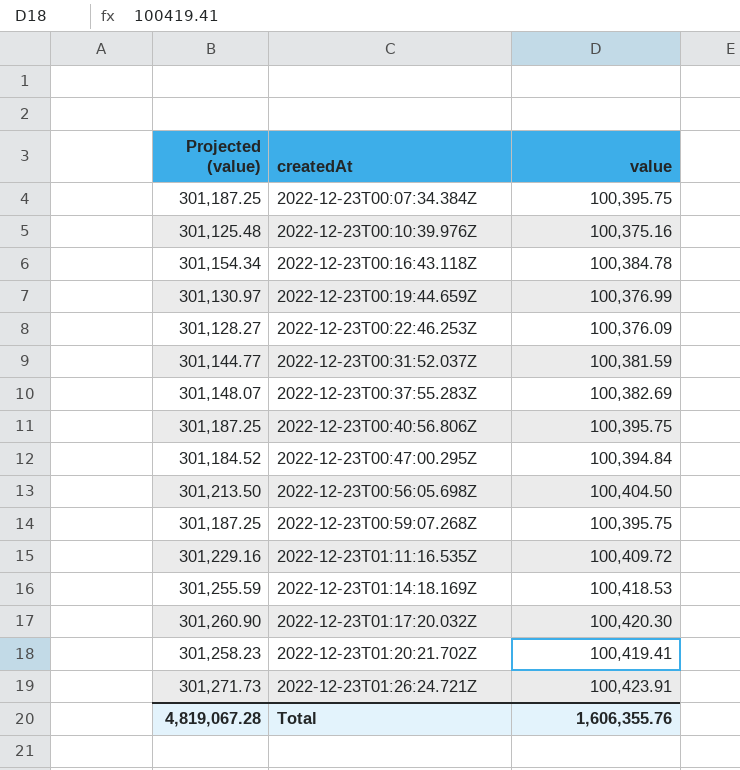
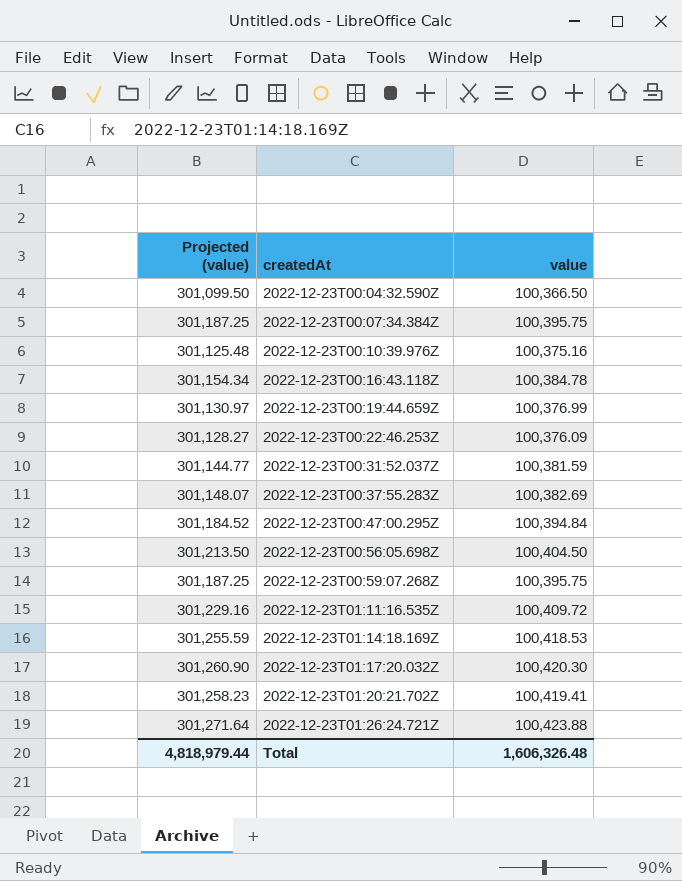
row 2022-12-23T00:40:56.806Z: 301,187.25 | 100,395.75 -> none
row 2022-12-23T00:04:32.590Z: none -> 301,099.50 | 100,366.50
2022-12-23T01:26:24.721Z | Projected (value): 301,271.73 -> 301,271.64
2022-12-23T01:26:24.721Z | value: 100,423.91 -> 100,423.88
Total | Projected (value): 4,819,067.28 -> 4,818,979.44
Total | value: 1,606,355.76 -> 1,606,326.48

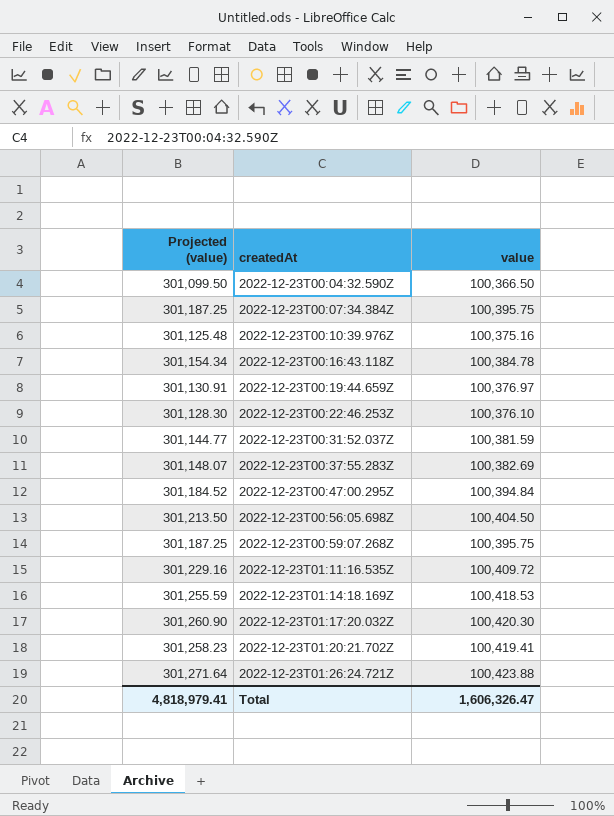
2022-12-23T00:19:44.659Z | Projected (value): 301,130.97 -> 301,130.91
2022-12-23T00:19:44.659Z | value: 100,376.99 -> 100,376.97
2022-12-23T00:22:46.253Z | Projected (value): 301,128.27 -> 301,128.30
2022-12-23T00:22:46.253Z | value: 100,376.09 -> 100,376.10
Total | Projected (value): 4,818,979.44 -> 4,818,979.41
Total | value: 1,606,326.48 -> 1,606,326.47

